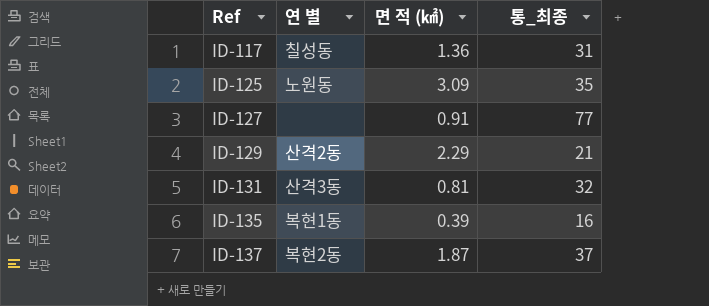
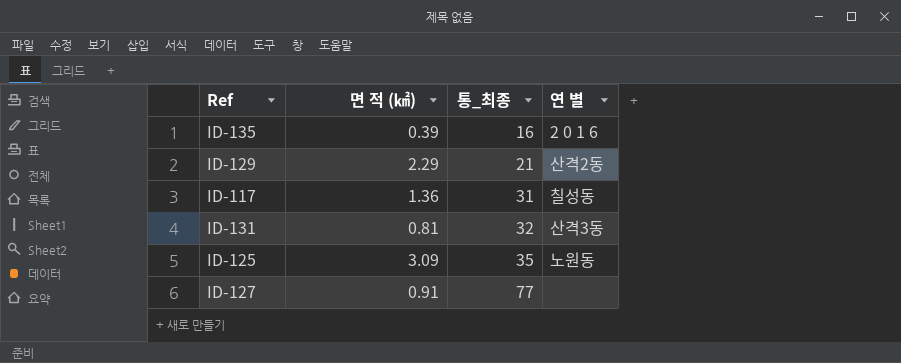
row order: Ref ascending -> 통_최종 ascending
column 연 별 | position: 2 -> 4
row ID-137: 복현2동 | 1.87 | 37 -> none
ID-135 | 연 별: 복현1동 -> 2 0 1 6

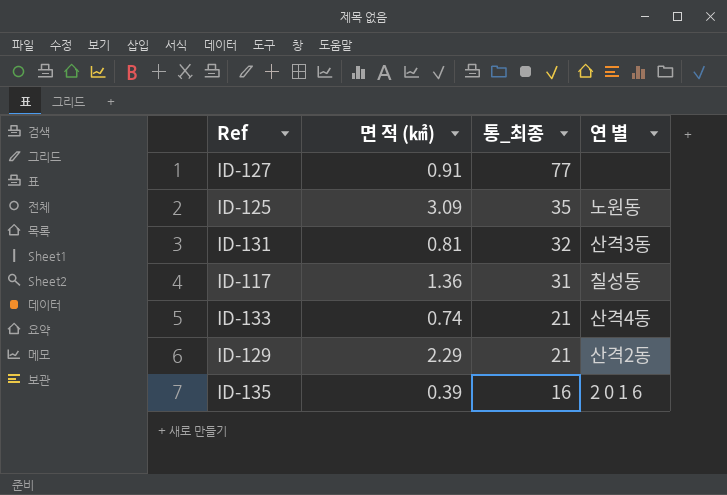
row order: 통_최종 ascending -> 통_최종 descending
row ID-133: none -> 0.74 | 21 | 산격4동

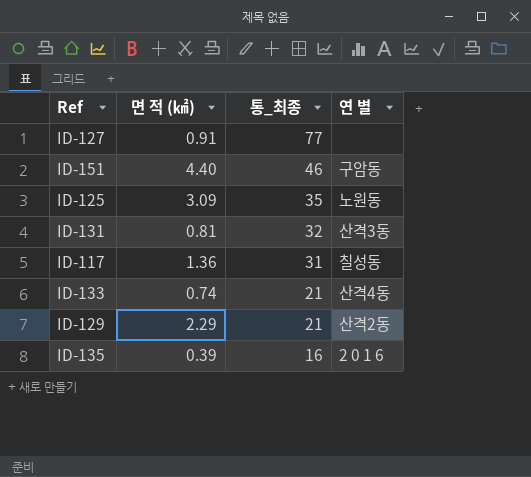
row ID-151: none -> 4.40 | 46 | 구암동

